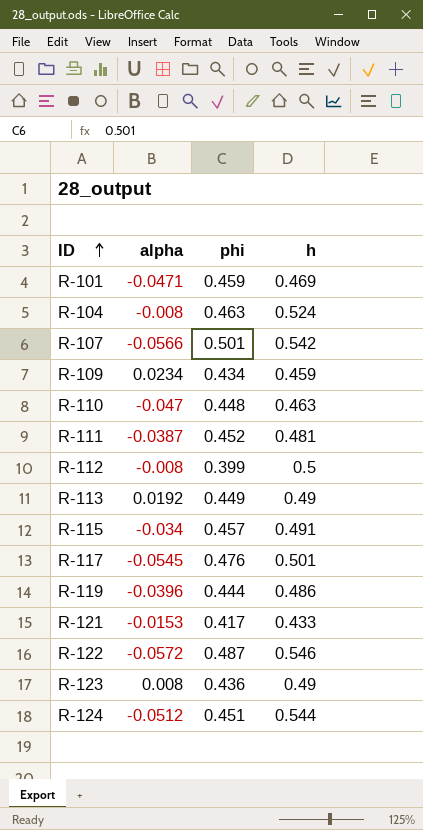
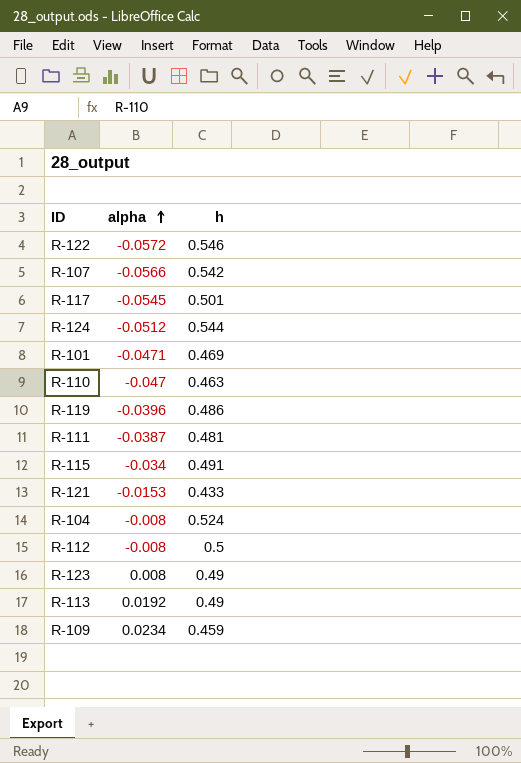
row order: ID ascending -> alpha ascending
column phi | position: 3 -> none

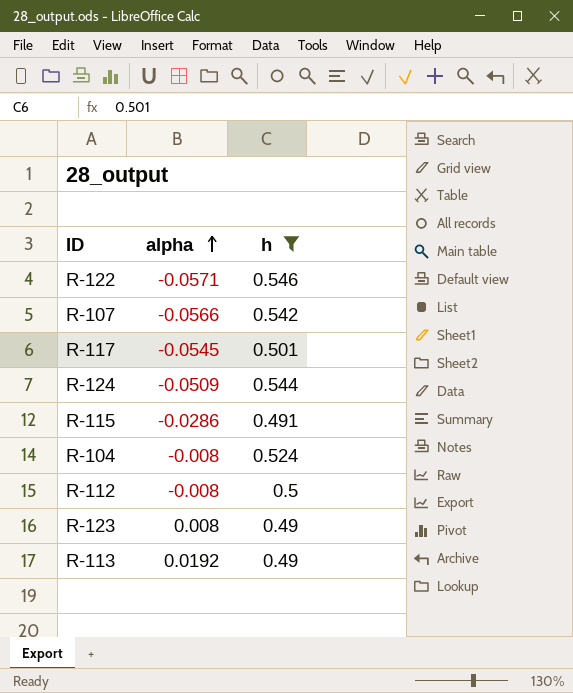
filter: none -> h >= 0.49
R-122 | alpha: -0.0572 -> -0.0571
R-124 | alpha: -0.0512 -> -0.0509
R-115 | alpha: -0.034 -> -0.0286

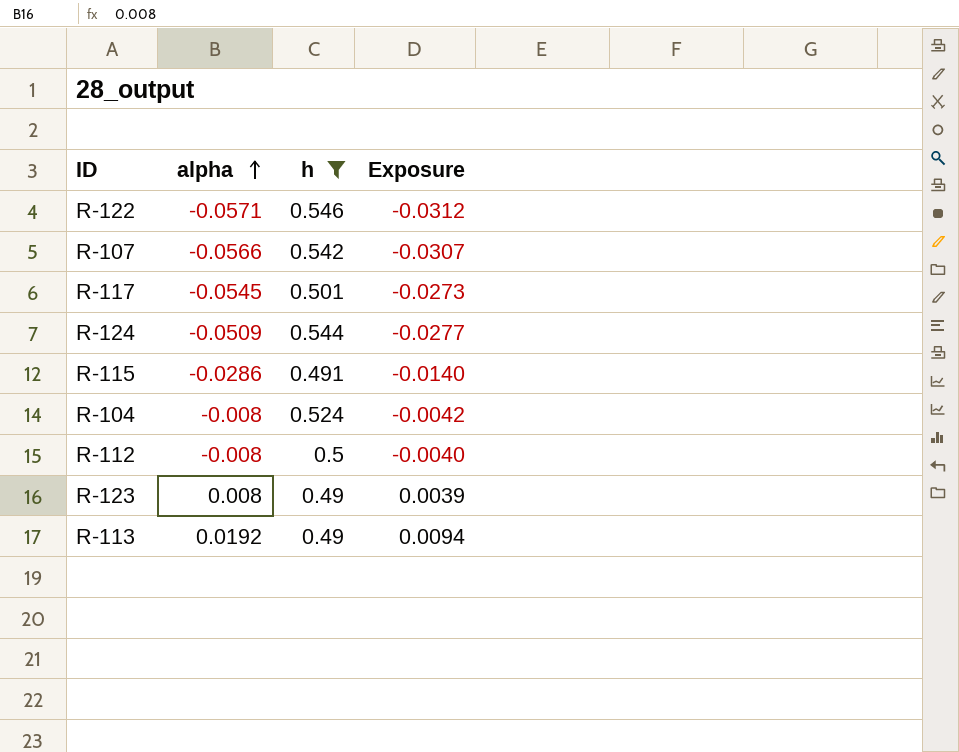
column Exposure | formula: none -> [alpha] * [h]

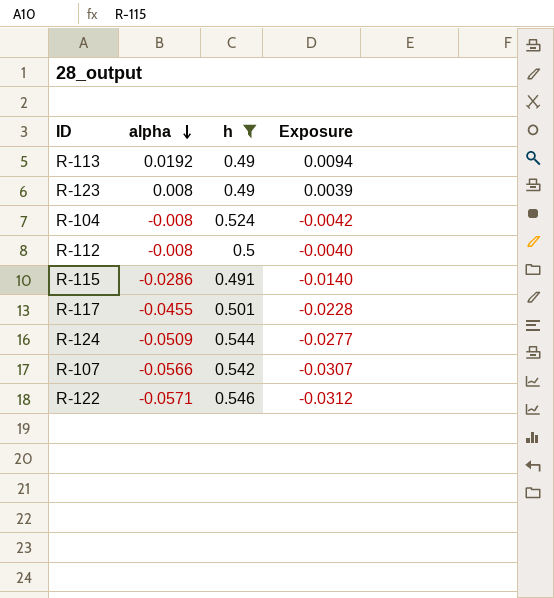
row order: alpha ascending -> alpha descending
R-117 | alpha: -0.0545 -> -0.0455
R-117 | Exposure: -0.0273 -> -0.0228

